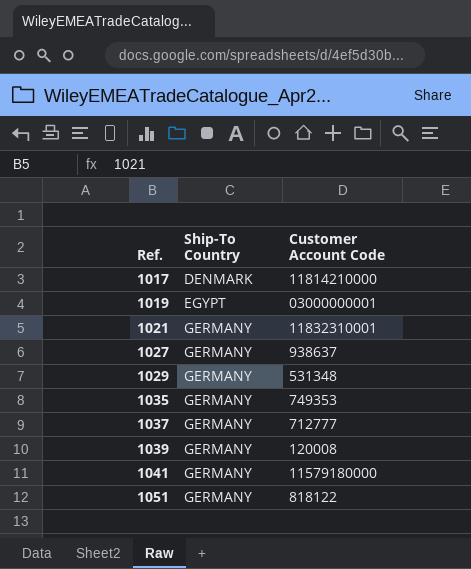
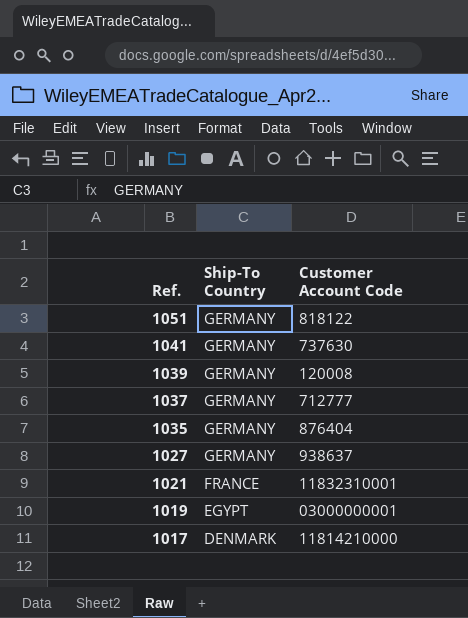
row order: Ref. ascending -> Ref. descending
row 1029: GERMANY | 531348 -> none
1041 | Customer Account Code: 11579180000 -> 737630
1035 | Customer Account Code: 749353 -> 876404
1021 | Ship-To Country: GERMANY -> FRANCE

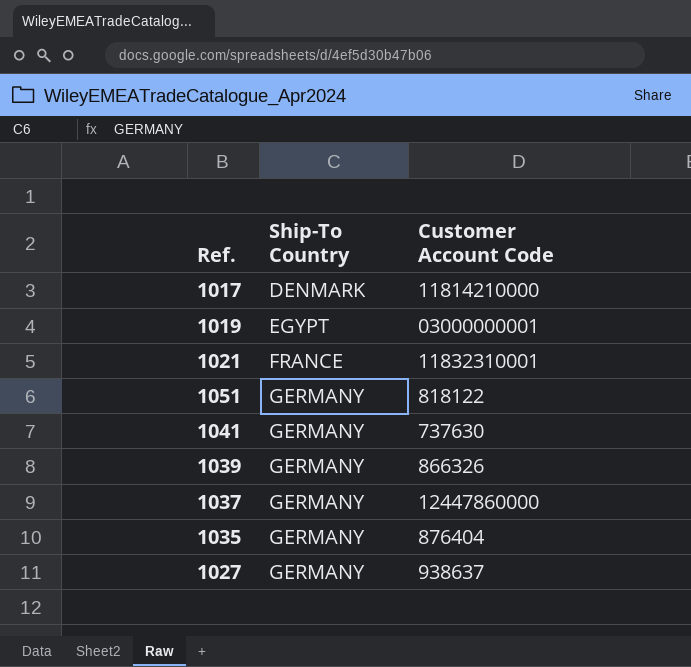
row order: Ref. descending -> Ship-To Country ascending
1039 | Customer Account Code: 120008 -> 866326
1037 | Customer Account Code: 712777 -> 12447860000

